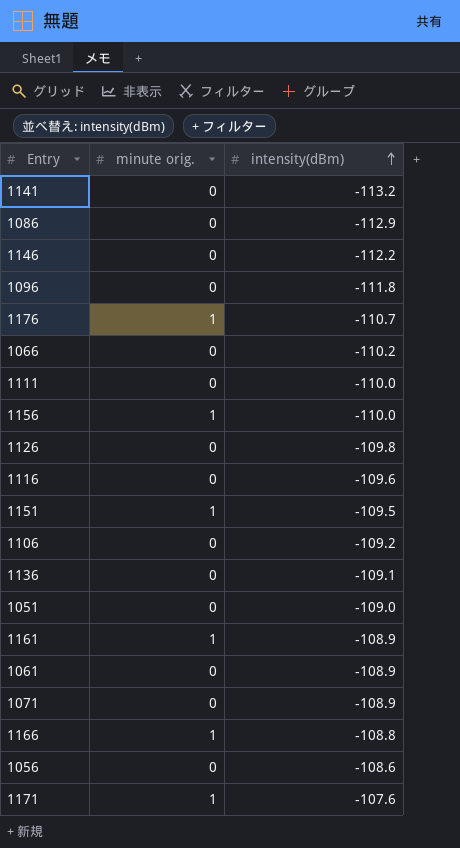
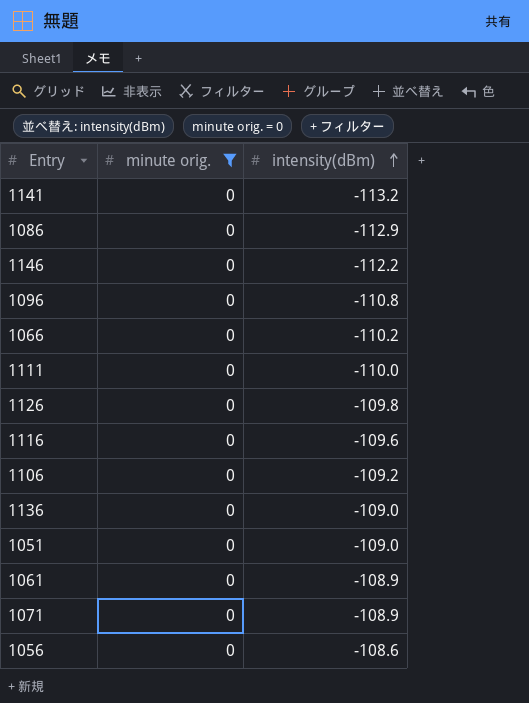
filter: none -> minute orig. = 0
1096 | intensity(dBm): -111.8 -> -110.8
1136 | intensity(dBm): -109.1 -> -109.0

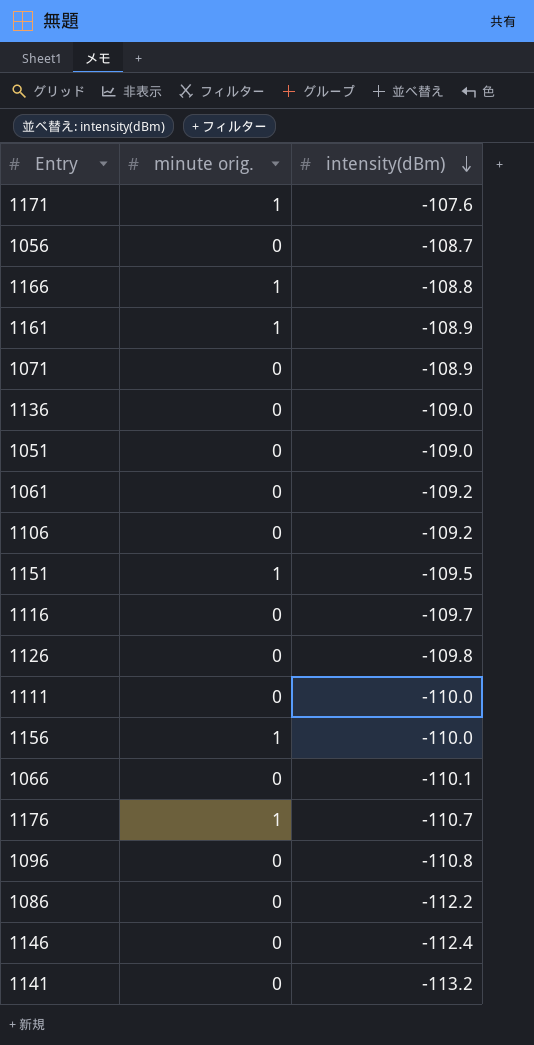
filter: minute orig. = 0 -> none
row order: intensity(dBm) ascending -> intensity(dBm) descending
1056 | intensity(dBm): -108.6 -> -108.7
1061 | intensity(dBm): -108.9 -> -109.2
1116 | intensity(dBm): -109.6 -> -109.7
1066 | intensity(dBm): -110.2 -> -110.1
1086 | intensity(dBm): -112.9 -> -112.2
1146 | intensity(dBm): -112.2 -> -112.4

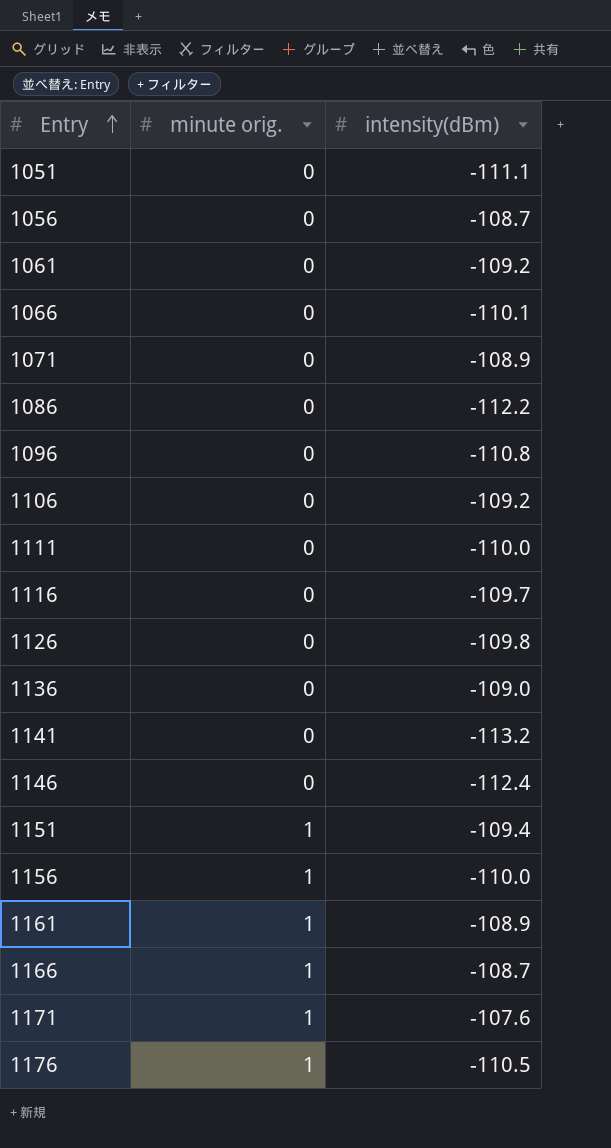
row order: intensity(dBm) descending -> Entry ascending
1051 | intensity(dBm): -109.0 -> -111.1
1151 | intensity(dBm): -109.5 -> -109.4
1166 | intensity(dBm): -108.8 -> -108.7
1176 | intensity(dBm): -110.7 -> -110.5

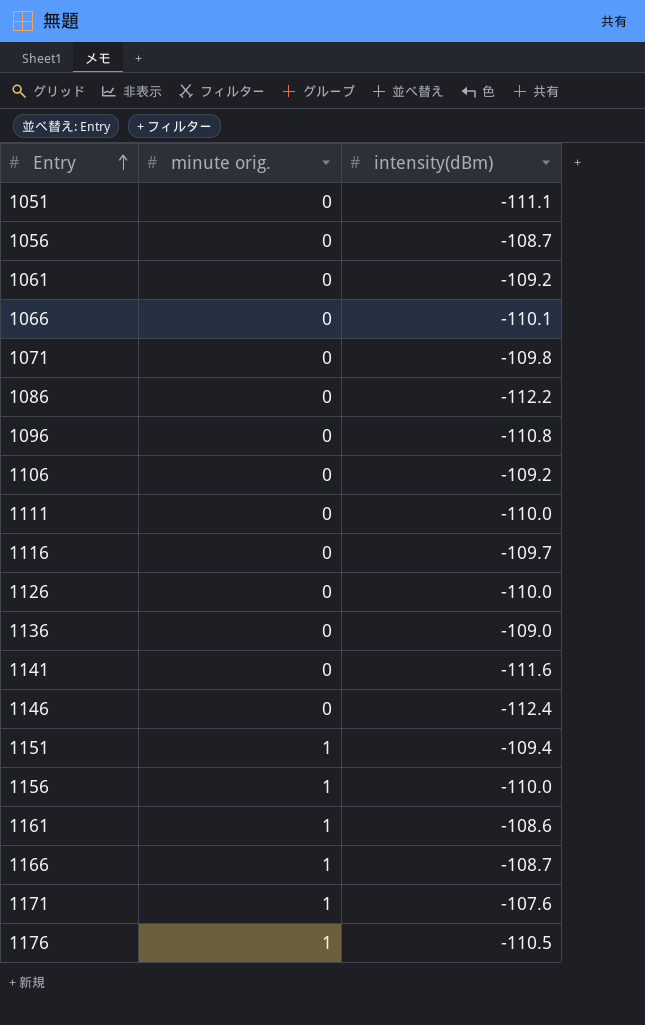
1071 | intensity(dBm): -108.9 -> -109.8
1126 | intensity(dBm): -109.8 -> -110.0
1141 | intensity(dBm): -113.2 -> -111.6
1161 | intensity(dBm): -108.9 -> -108.6

